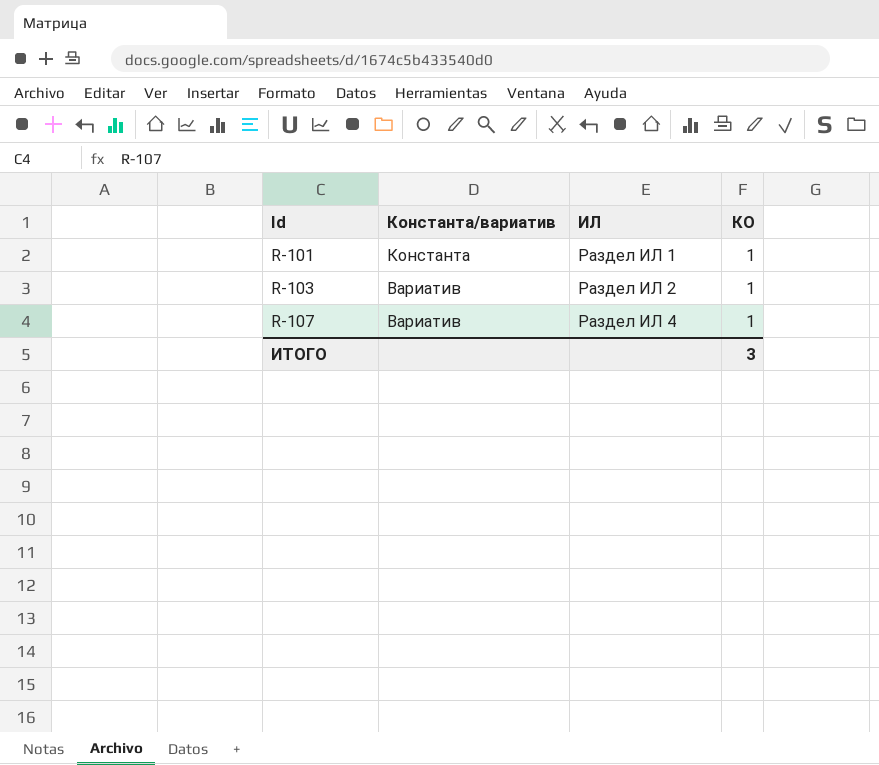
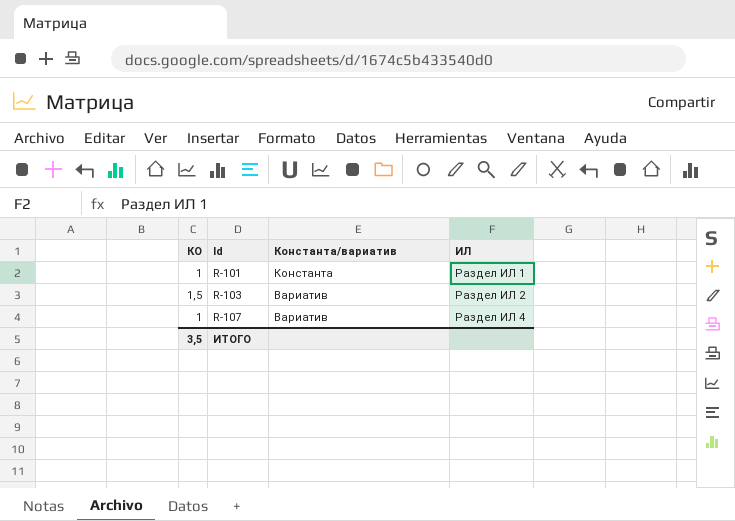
column КО | position: 4 -> 1
R-103 | КО: 1 -> 1,5
ИТОГО | КО: 3 -> 3,5

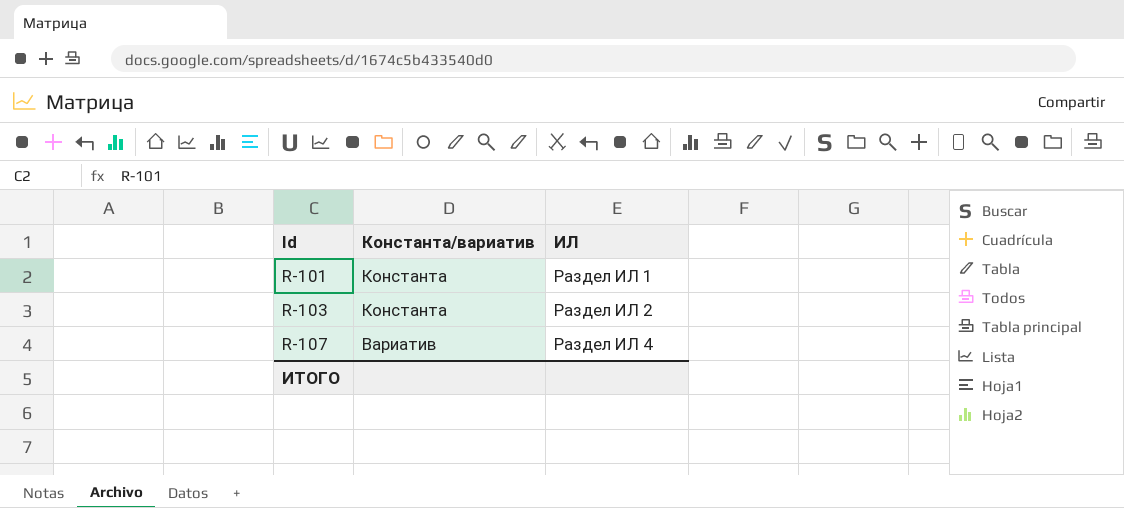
column КО | position: 1 -> none
R-103 | Константа/вариатив: Вариатив -> Константа

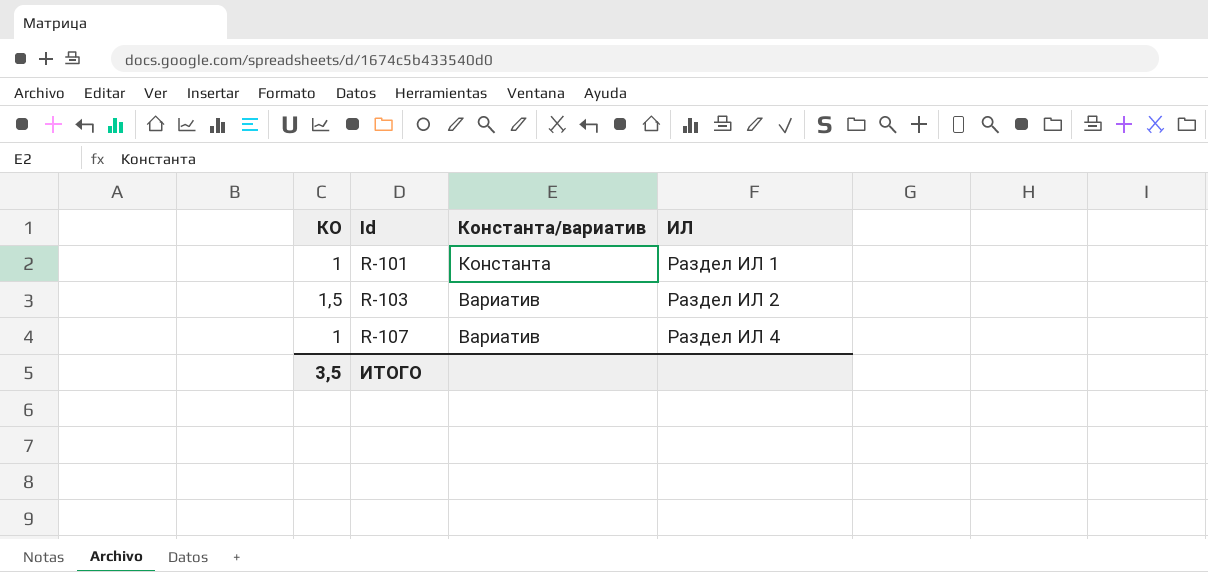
column КО | position: none -> 1
R-103 | Константа/вариатив: Константа -> Вариатив

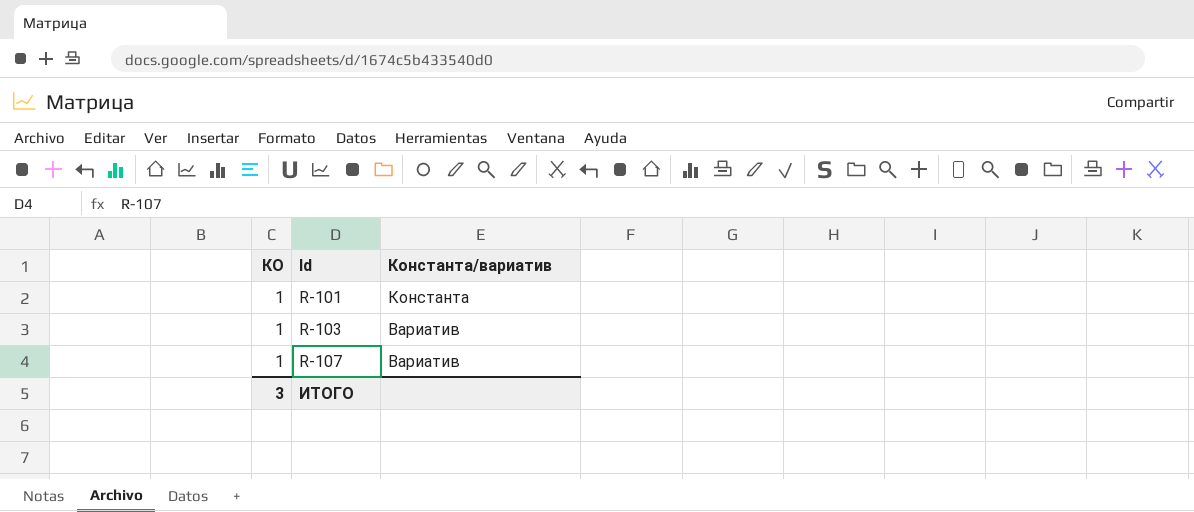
column ИЛ | position: 4 -> none
R-103 | КО: 1,5 -> 1
ИТОГО | КО: 3,5 -> 3

